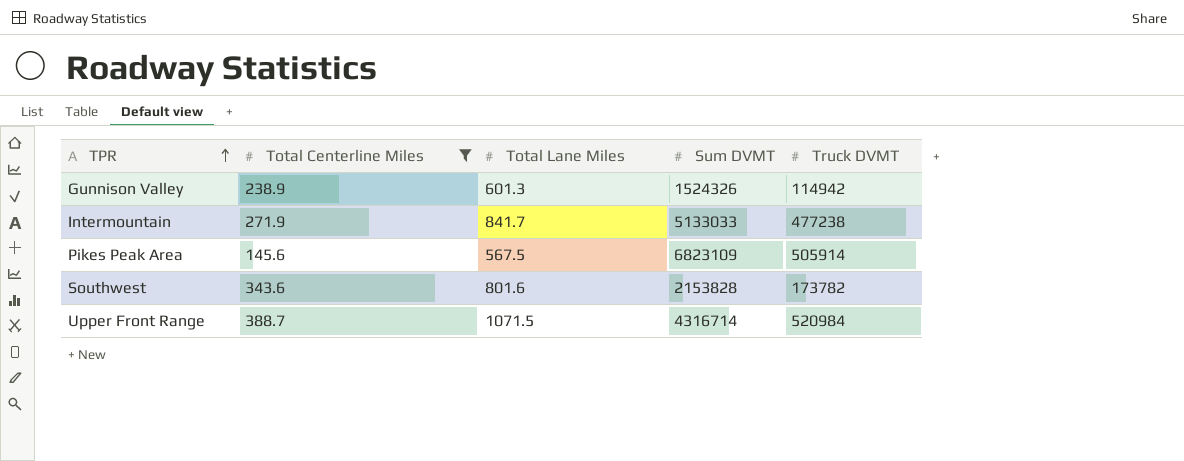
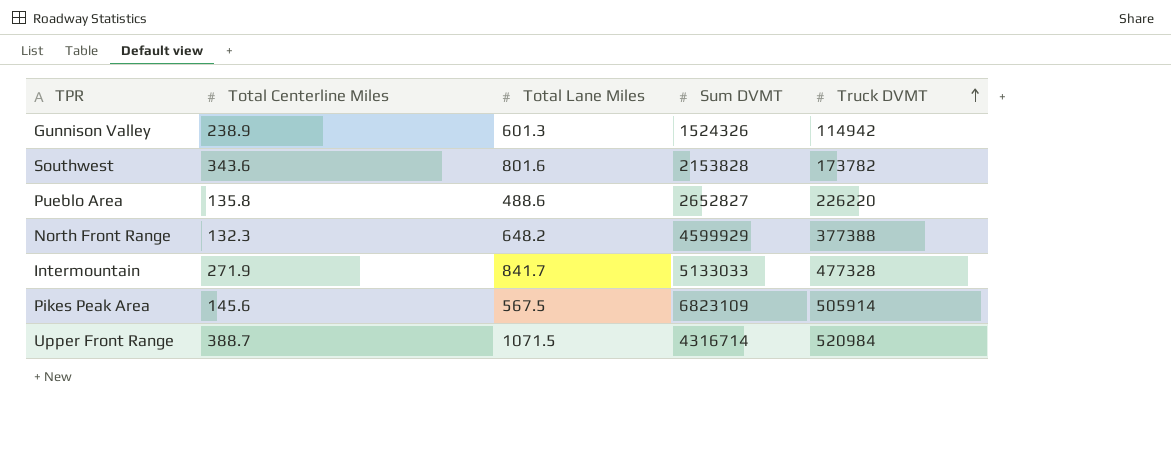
filter: Total Centerline Miles >= 145.6 -> none
row order: TPR ascending -> Truck DVMT ascending
Intermountain | Truck DVMT: 477238 -> 477328

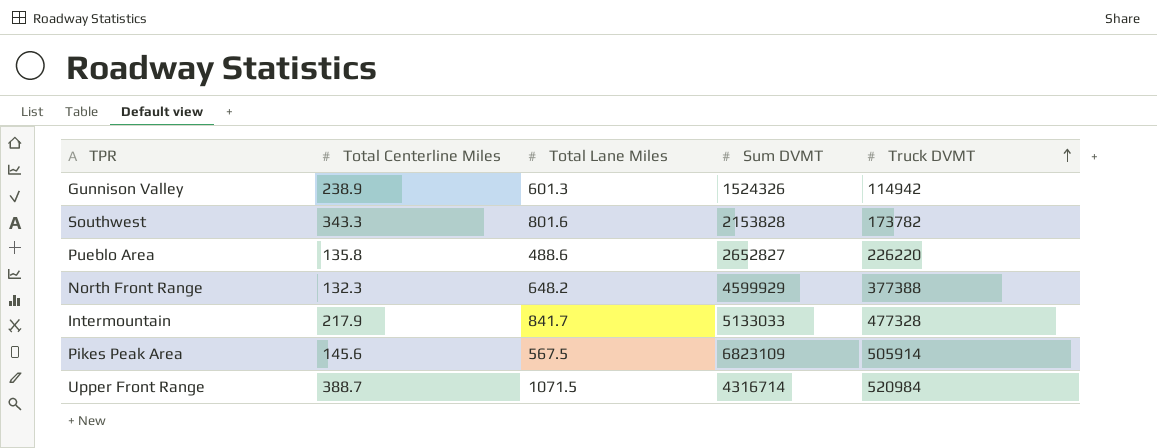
Southwest | Total Centerline Miles: 343.6 -> 343.3
Intermountain | Total Centerline Miles: 271.9 -> 217.9

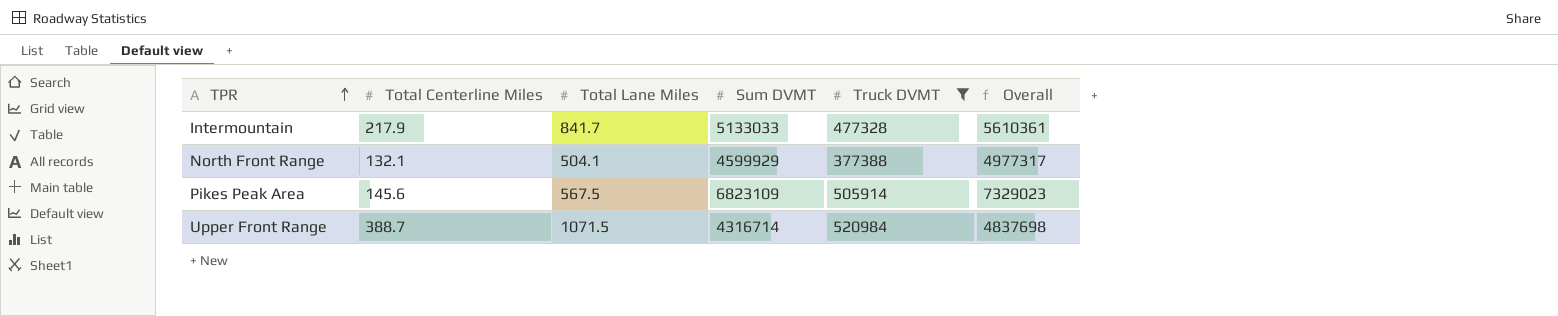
filter: none -> Truck DVMT >= 377388
row order: Truck DVMT ascending -> TPR ascending
column Overall | formula: none -> [Sum DVMT] + [Truck DVMT]
North Front Range | Total Centerline Miles: 132.3 -> 132.1
North Front Range | Total Lane Miles: 648.2 -> 504.1

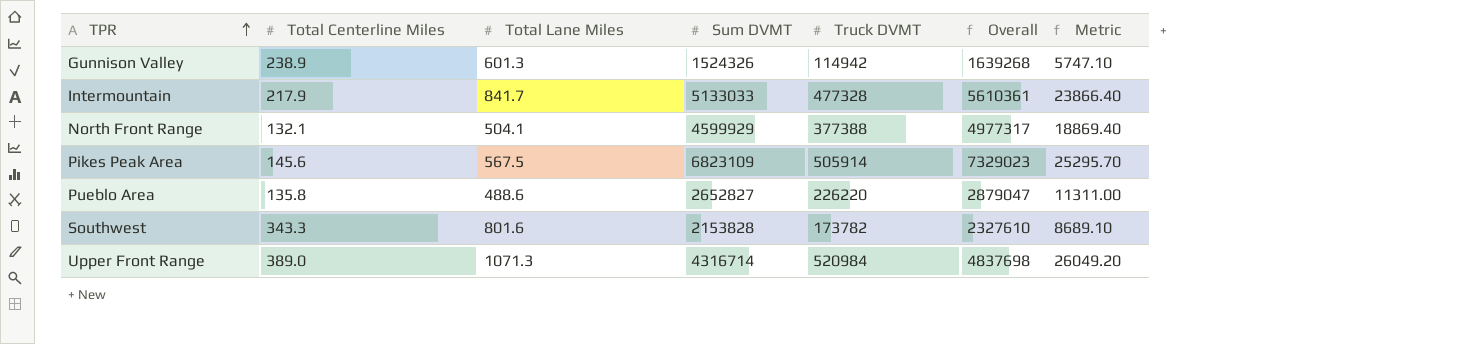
filter: Truck DVMT >= 377388 -> none
column Metric | formula: none -> [Truck DVMT] * 0.05
Upper Front Range | Total Centerline Miles: 388.7 -> 389.0
Upper Front Range | Total Lane Miles: 1071.5 -> 1071.3

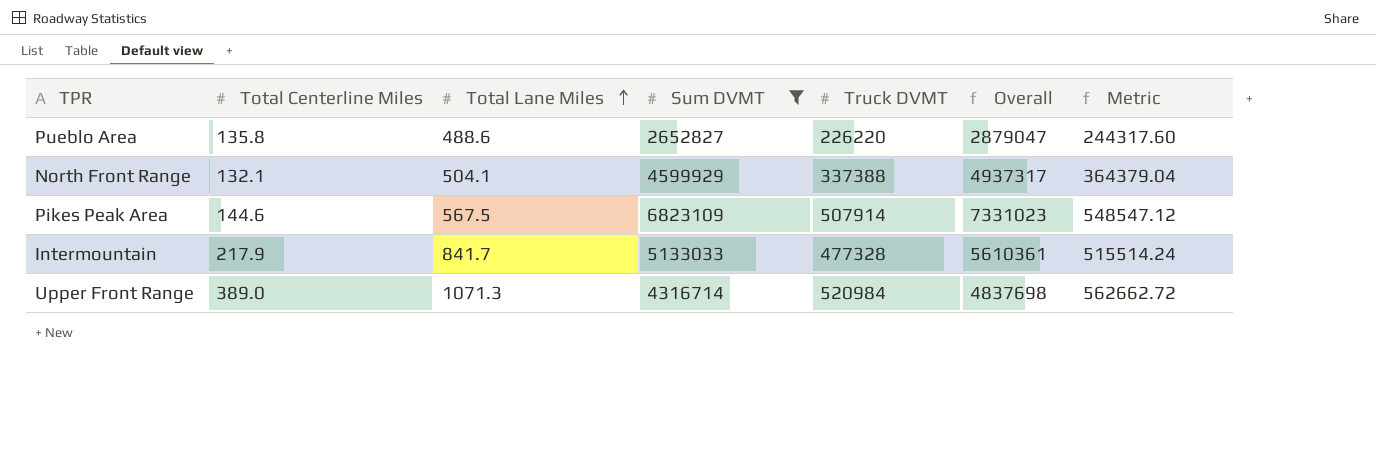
filter: none -> Sum DVMT >= 2652827
row order: TPR ascending -> Total Lane Miles ascending
column Metric | formula: [Truck DVMT] * 0.05 -> [Truck DVMT] * 1.08
North Front Range | Truck DVMT: 377388 -> 337388
North Front Range | Overall: 4977317 -> 4937317
Pikes Peak Area | Total Centerline Miles: 145.6 -> 144.6
Pikes Peak Area | Truck DVMT: 505914 -> 507914
Pikes Peak Area | Overall: 7329023 -> 7331023

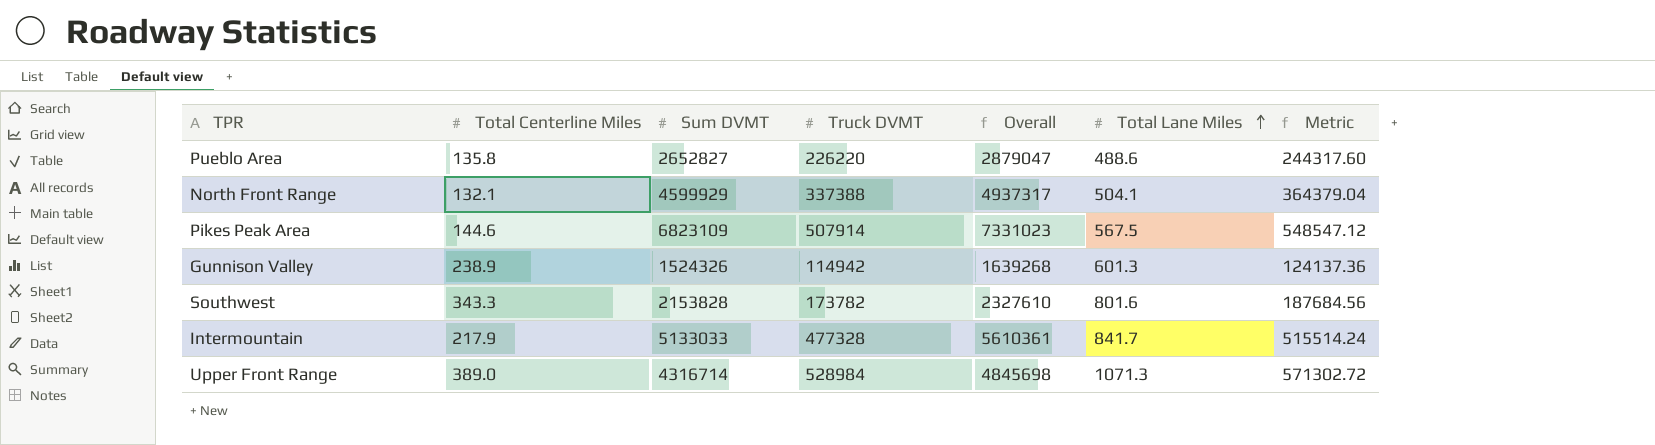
filter: Sum DVMT >= 2652827 -> none
column Total Lane Miles | position: 3 -> 6
Upper Front Range | Truck DVMT: 520984 -> 528984
Upper Front Range | Overall: 4837698 -> 4845698
Upper Front Range | Metric: 562662.72 -> 571302.72

